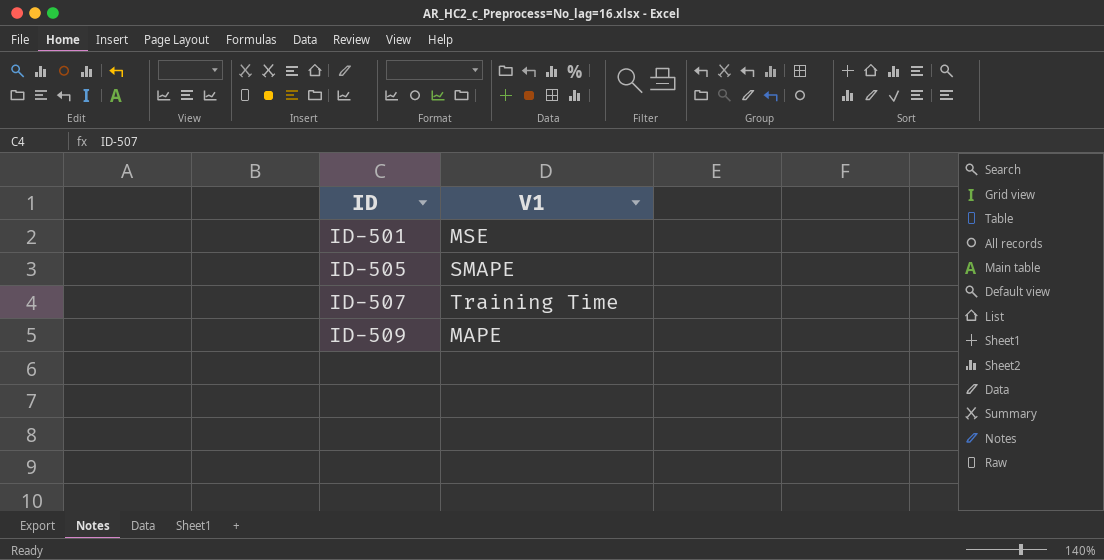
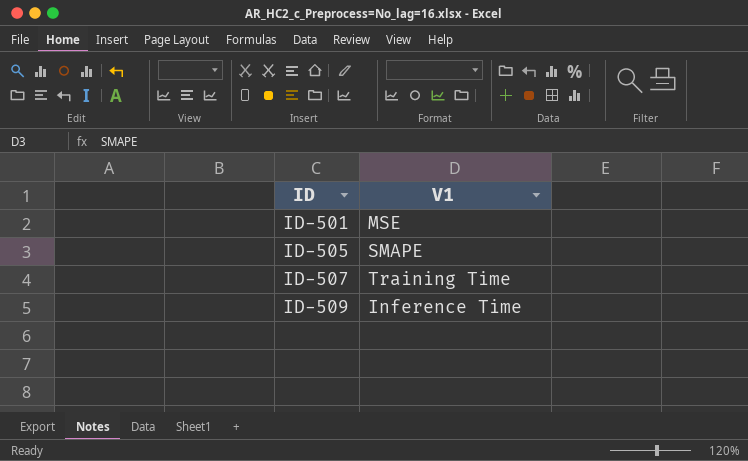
ID-509 | V1: MAPE -> Inference Time

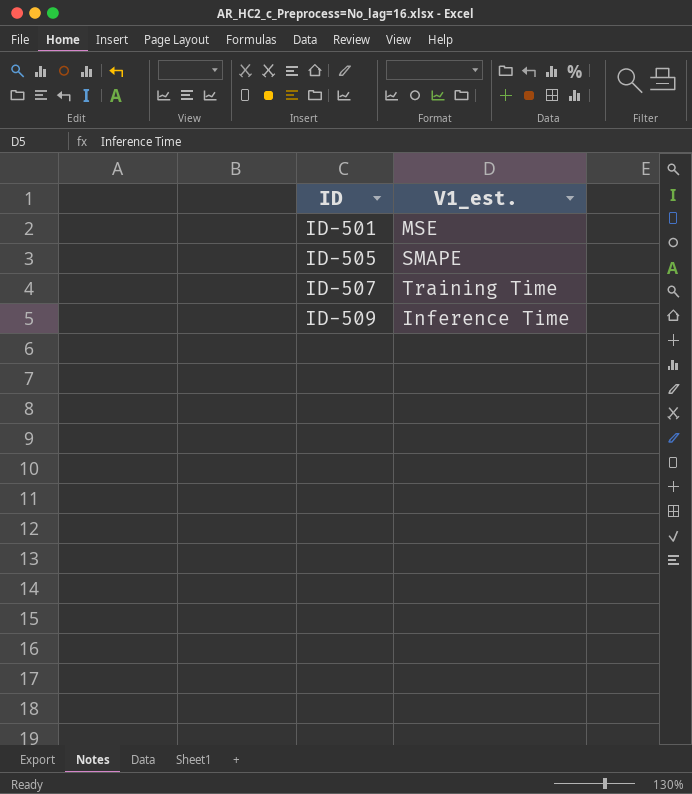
column name: V1 -> V1_est.

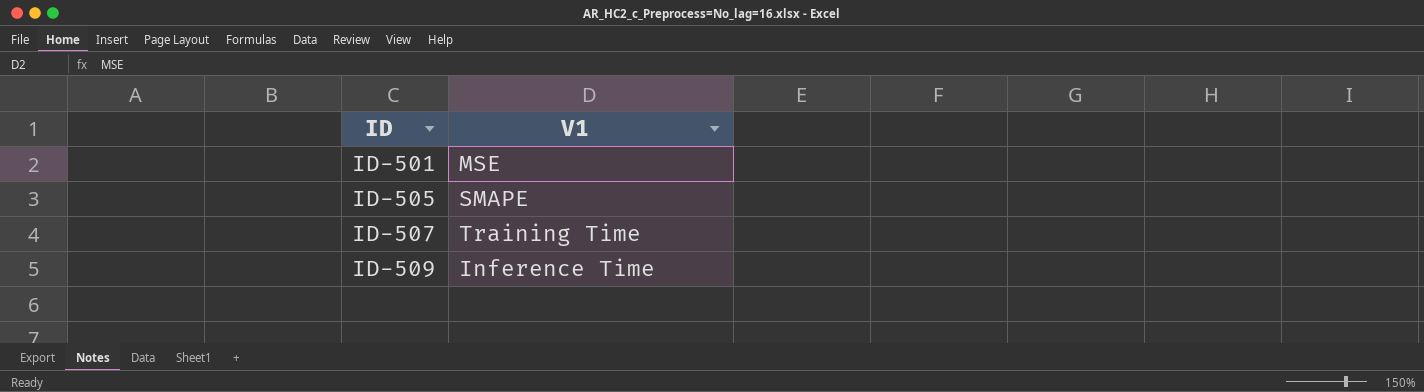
column name: V1_est. -> V1

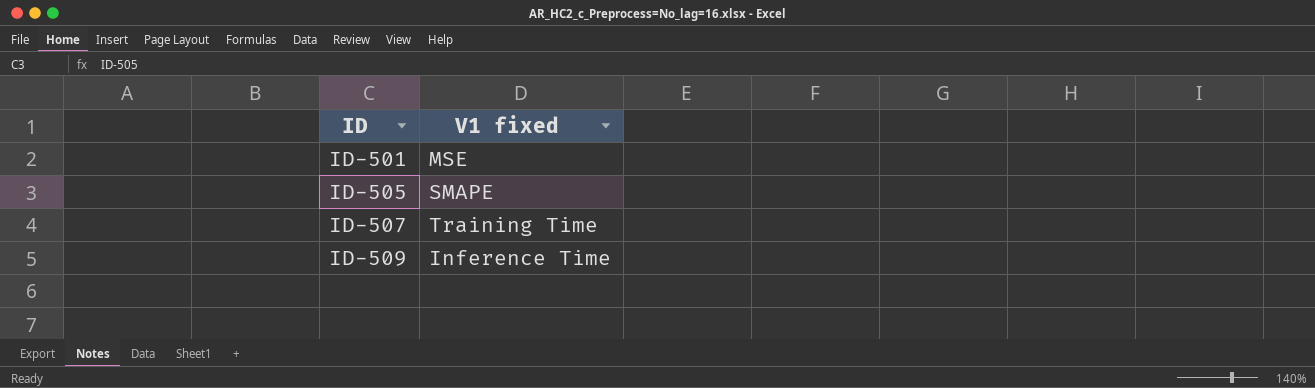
column name: V1 -> V1 fixed

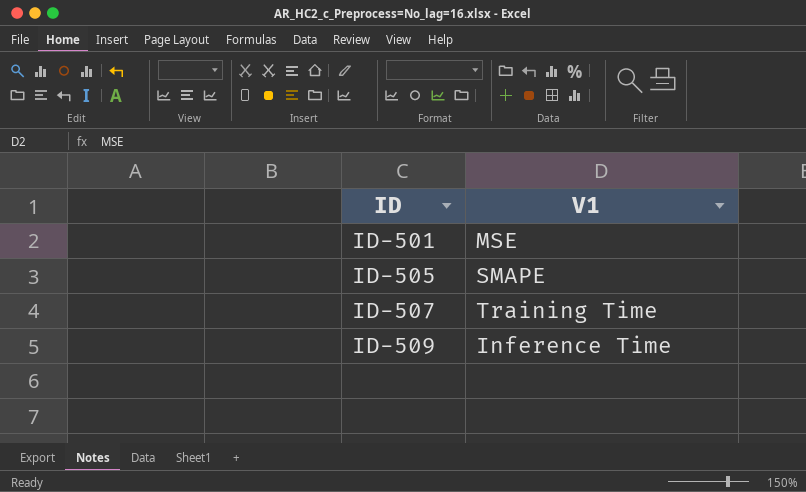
column name: V1 fixed -> V1

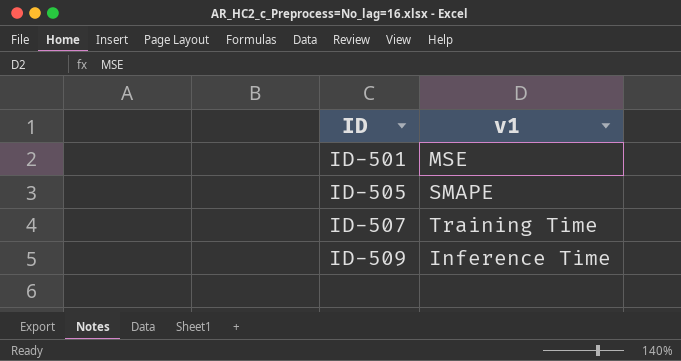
column name: V1 -> v1

